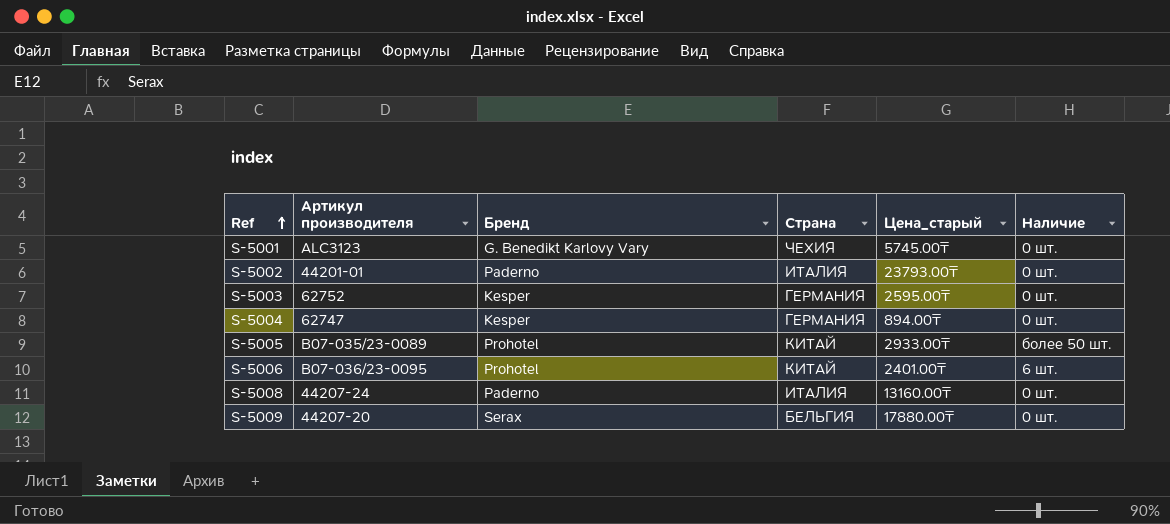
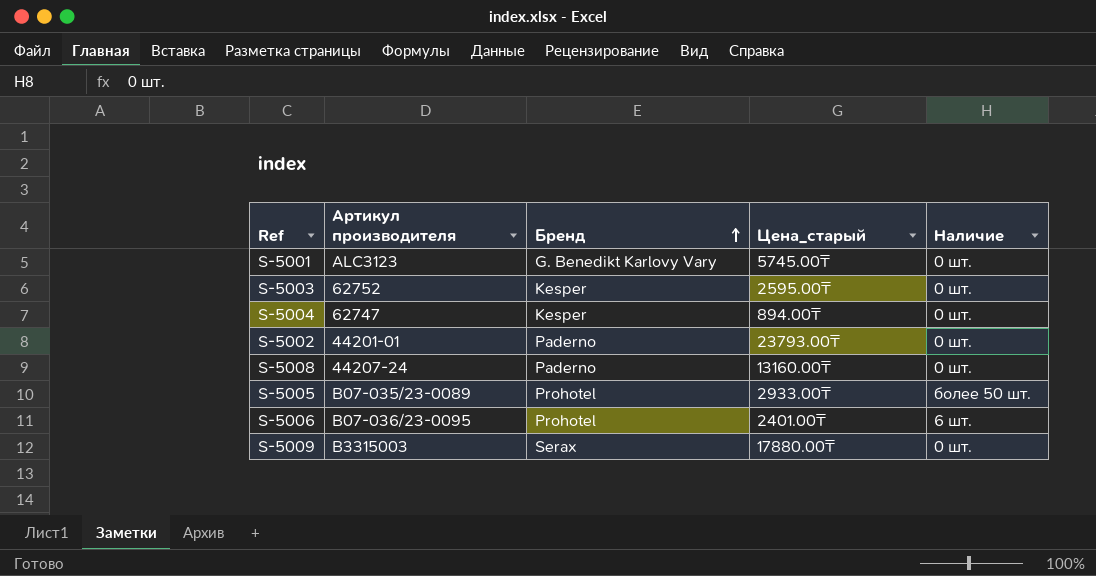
row order: Ref ascending -> Бренд ascending
column Страна | position: 4 -> none
S-5009 | Артикул производителя: 44207-20 -> B3315003

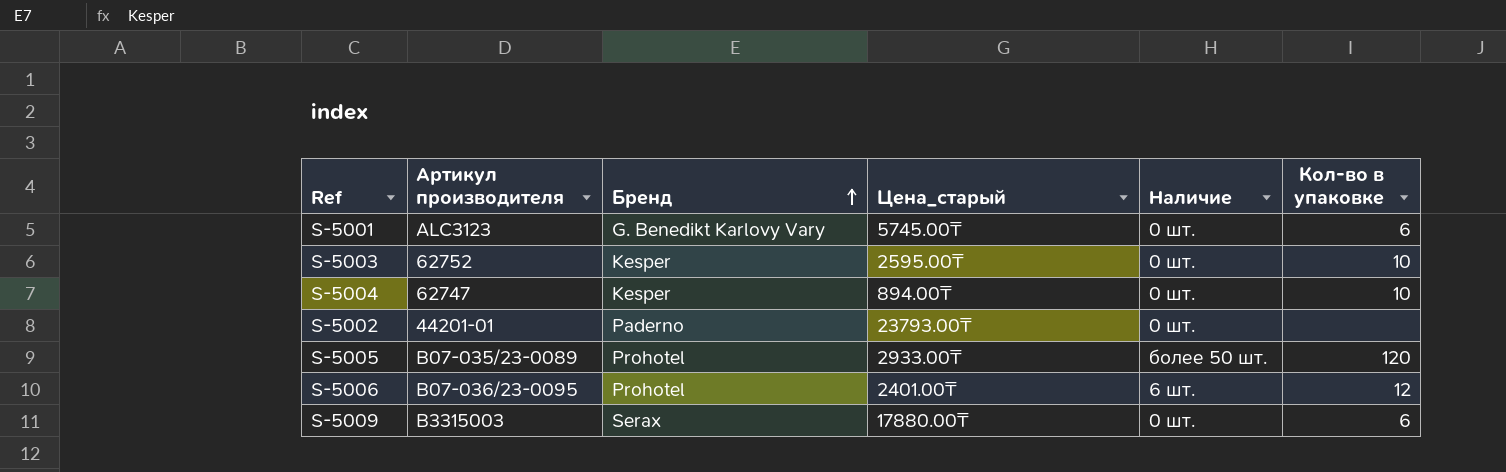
column Кол-во в упаковке | position: none -> 6
row S-5008: 44207-24 | Paderno | 13160.00₸ | 0 шт. -> none

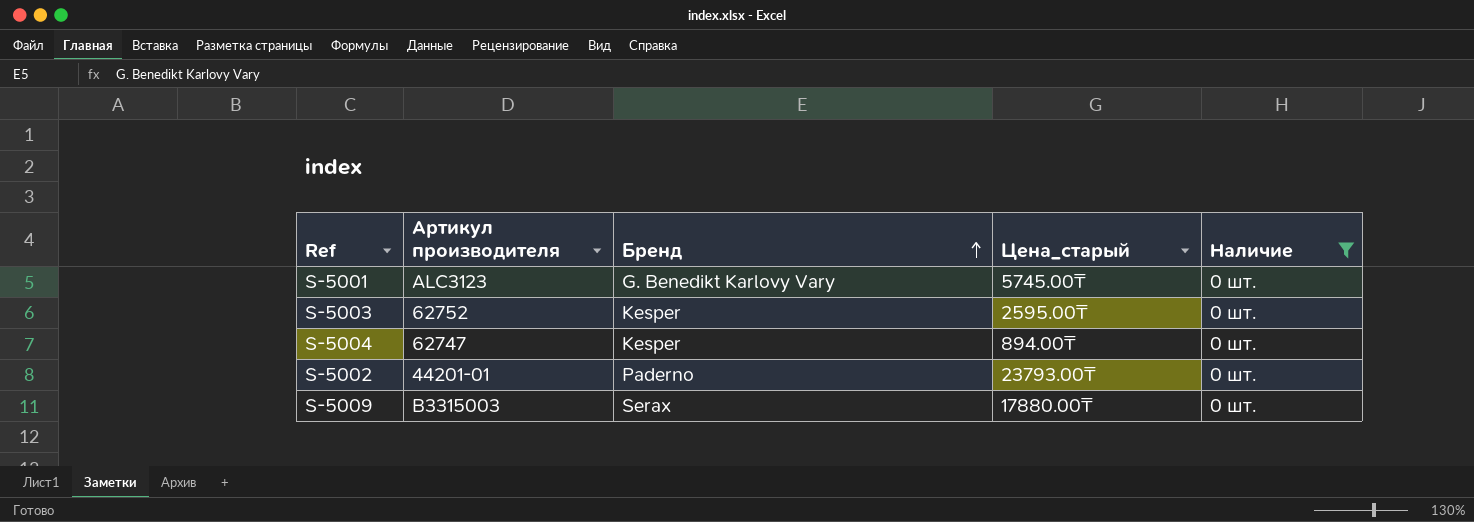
filter: none -> Наличие = 0 шт.
column Кол-во в упаковке | position: 6 -> none

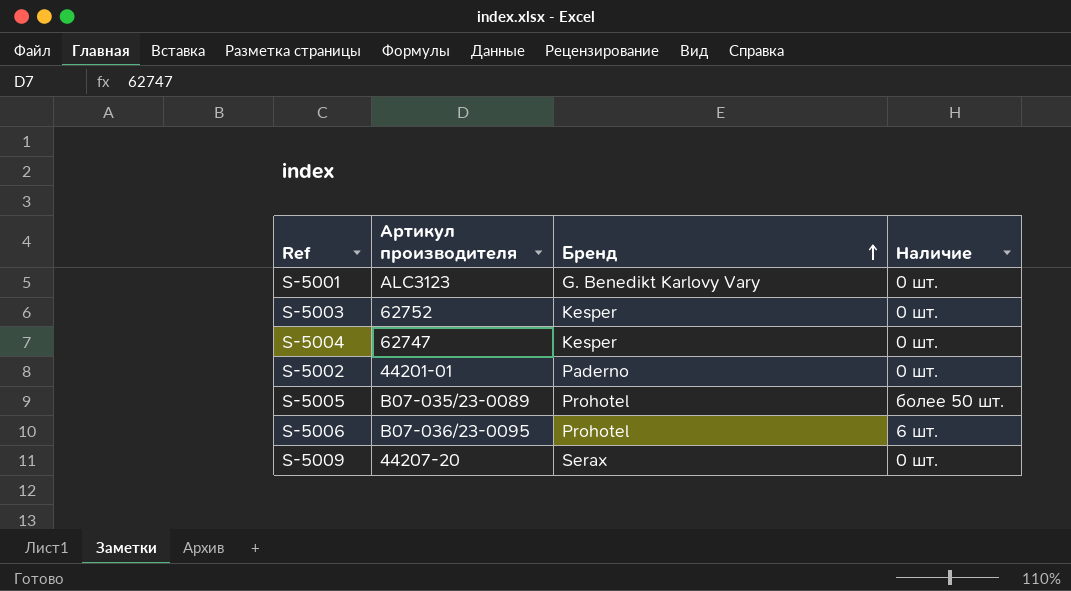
filter: Наличие = 0 шт. -> none
column Цена_старый | position: 4 -> none
S-5009 | Артикул производителя: B3315003 -> 44207-20

